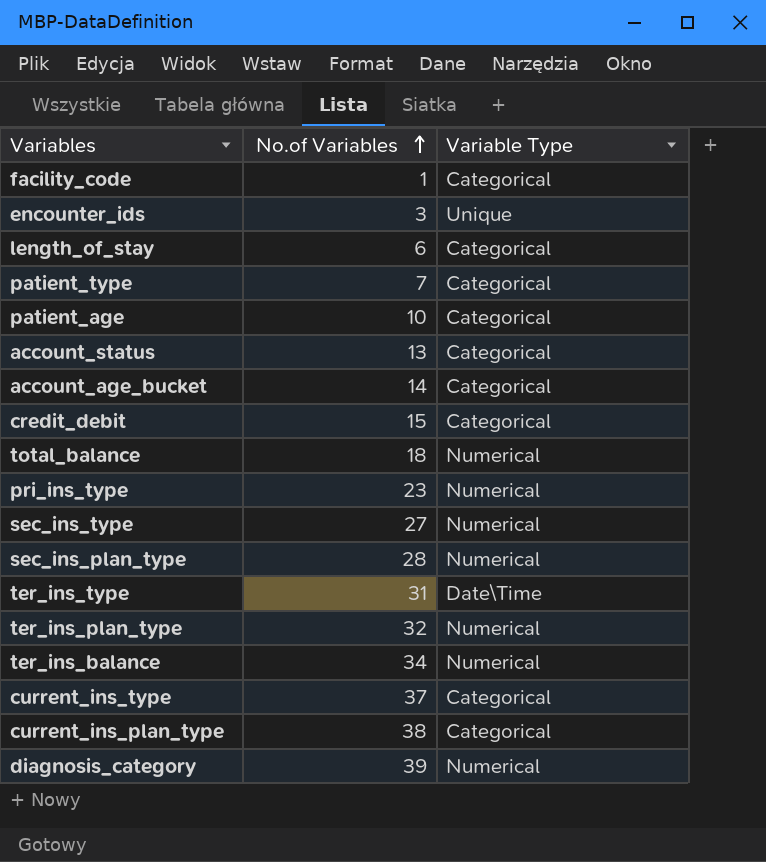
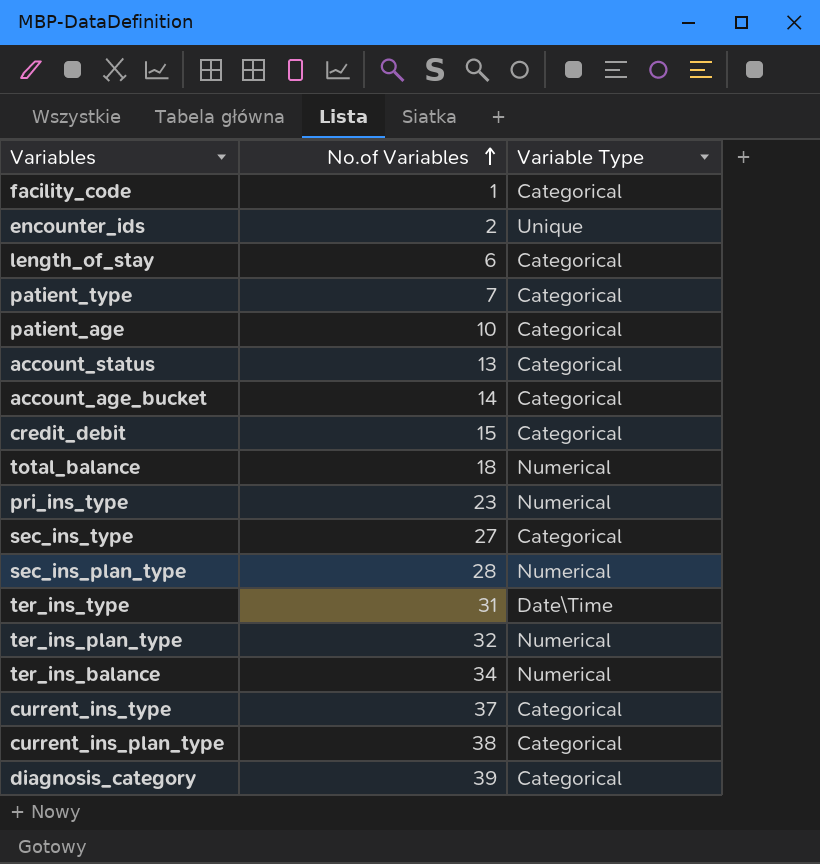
encounter_ids | No.of Variables: 3 -> 2
sec_ins_type | Variable Type: Numerical -> Categorical
diagnosis_category | Variable Type: Numerical -> Categorical

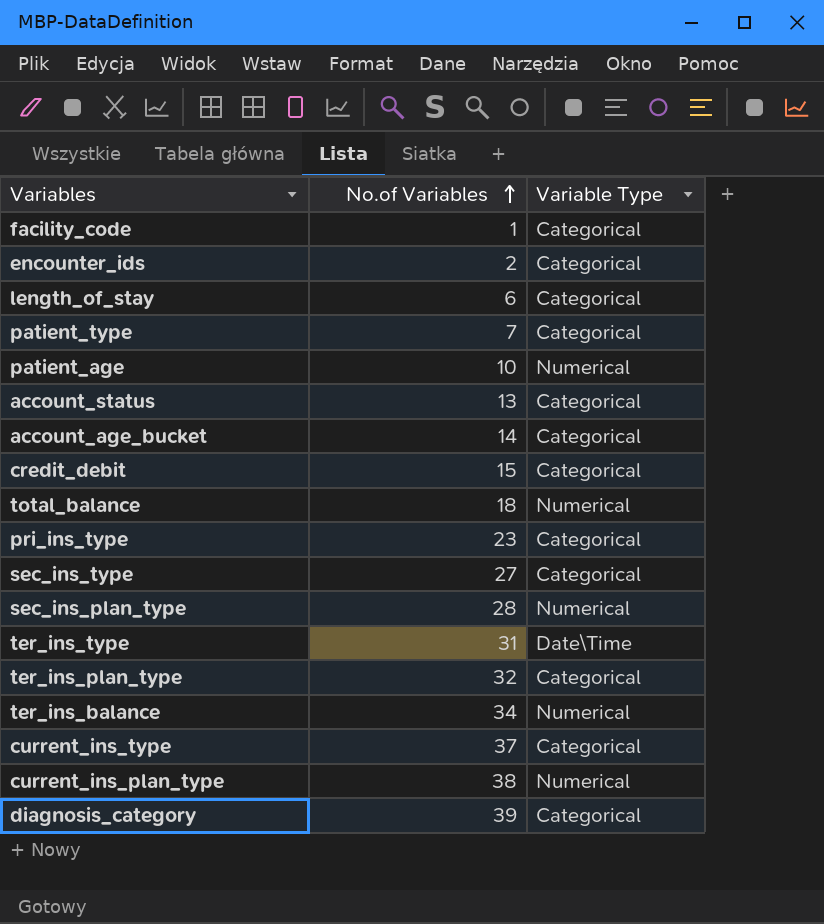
encounter_ids | Variable Type: Unique -> Categorical
patient_age | Variable Type: Categorical -> Numerical
pri_ins_type | Variable Type: Numerical -> Categorical
ter_ins_plan_type | Variable Type: Numerical -> Categorical
current_ins_plan_type | Variable Type: Categorical -> Numerical

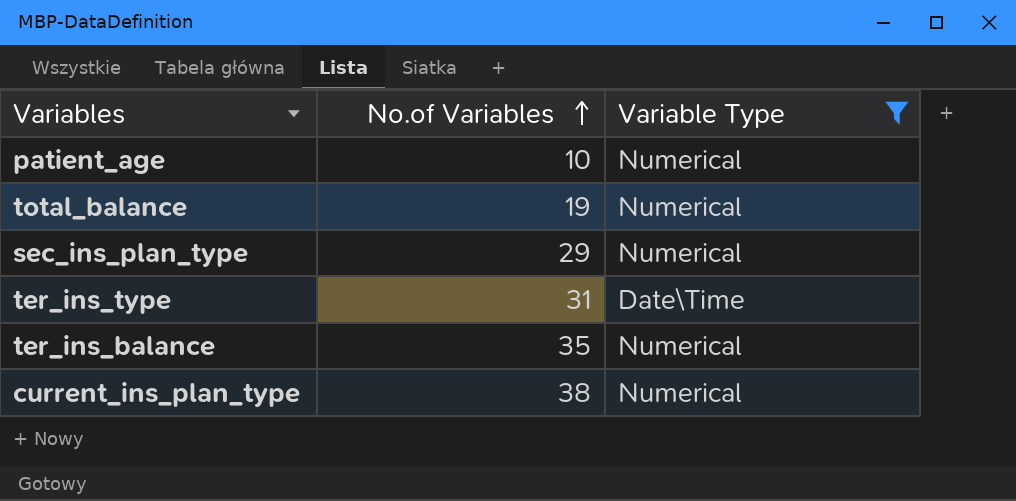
filter: none -> Variable Type != Categorical
total_balance | No.of Variables: 18 -> 19
sec_ins_plan_type | No.of Variables: 28 -> 29
ter_ins_balance | No.of Variables: 34 -> 35

